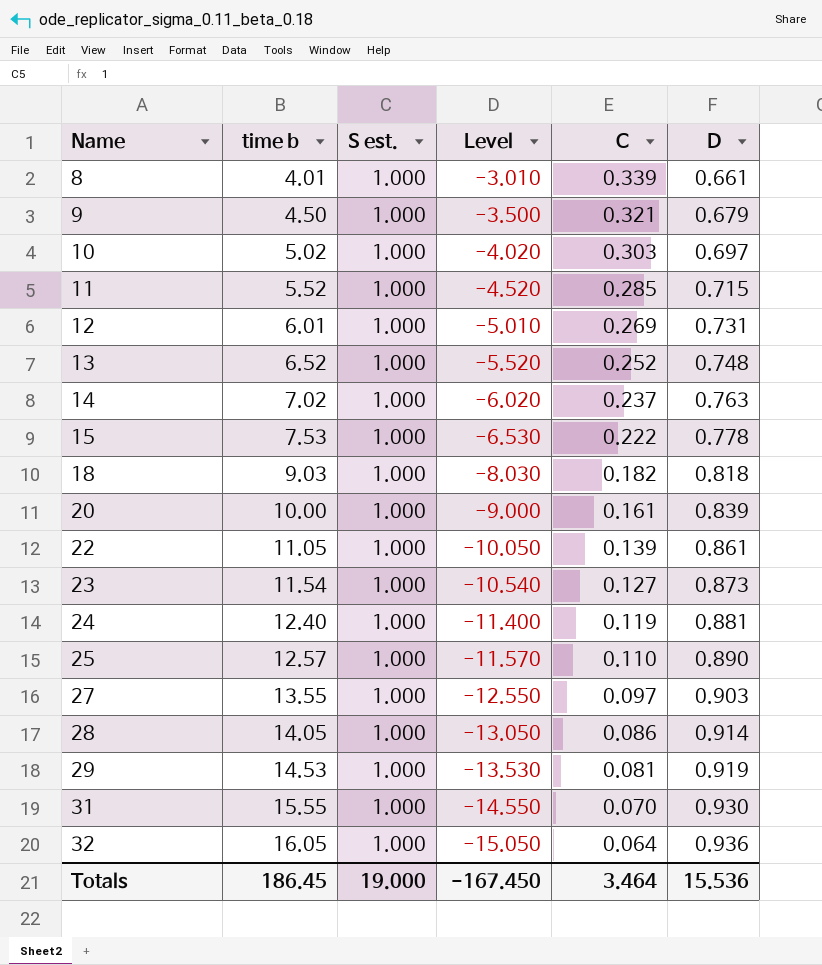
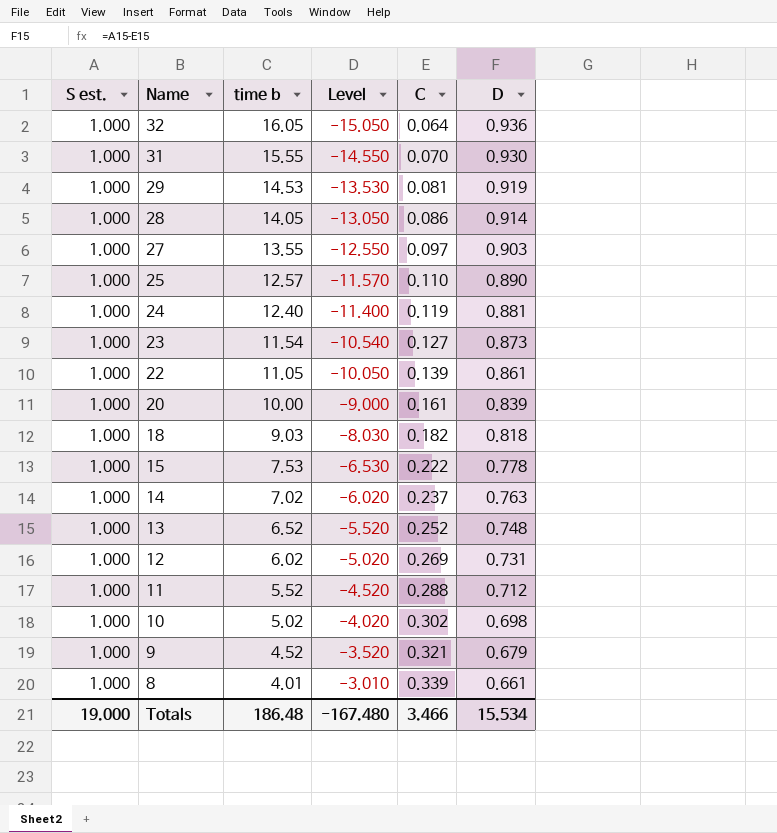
row order: Name ascending -> Name descending
column S est. | position: 3 -> 1
12 | time b: 6.01 -> 6.02
12 | Level: -5.010 -> -5.020
11 | C: 0.285 -> 0.288
11 | D: 0.715 -> 0.712
10 | C: 0.303 -> 0.302
10 | D: 0.697 -> 0.698
9 | time b: 4.50 -> 4.52
9 | Level: -3.500 -> -3.520
Totals | time b: 186.45 -> 186.48
Totals | Level: -167.450 -> -167.480
Totals | C: 3.464 -> 3.466
Totals | D: 15.536 -> 15.534

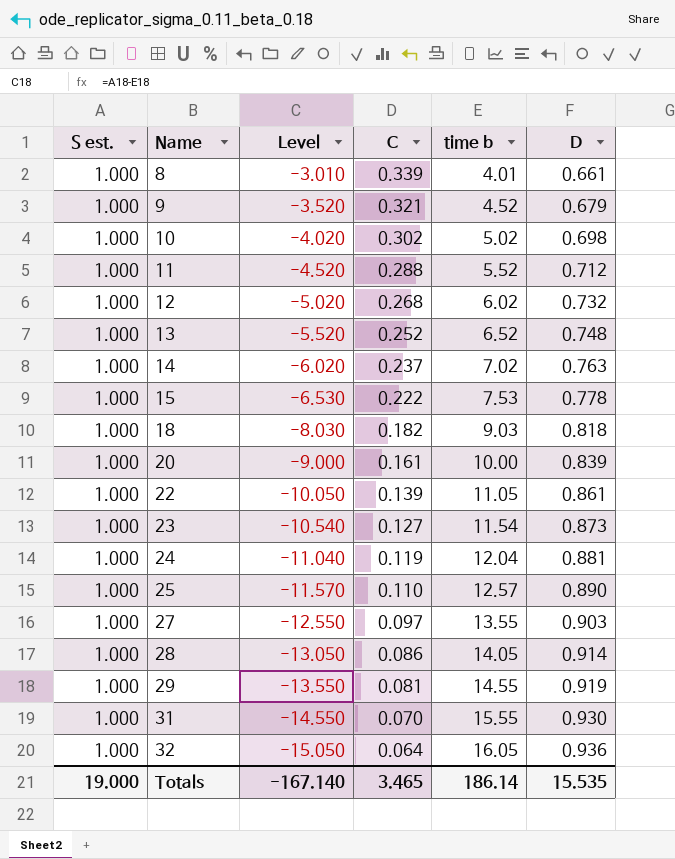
row order: Name descending -> Name ascending
column time b | position: 3 -> 5
12 | C: 0.269 -> 0.268
12 | D: 0.731 -> 0.732
24 | Level: -11.400 -> -11.040
24 | time b: 12.40 -> 12.04
29 | Level: -13.530 -> -13.550
29 | time b: 14.53 -> 14.55
Totals | Level: -167.480 -> -167.140
Totals | C: 3.466 -> 3.465
Totals | time b: 186.48 -> 186.14
Totals | D: 15.534 -> 15.535

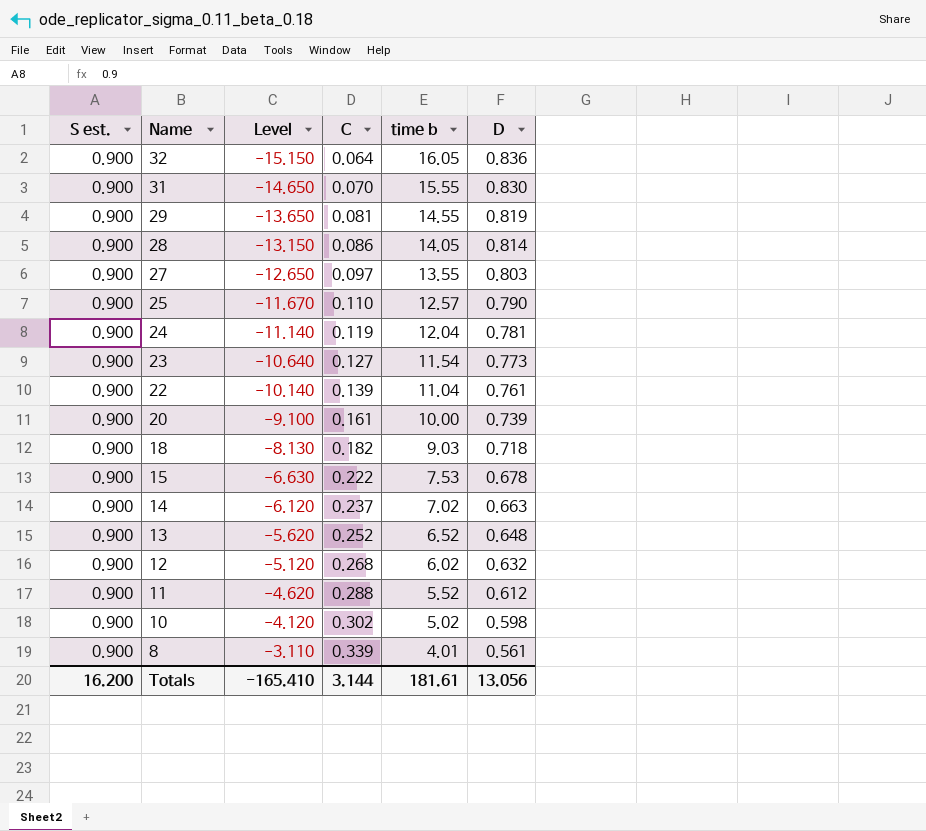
row order: Name ascending -> Name descending
row 9: 1.000 | -3.520 | 0.321 | 4.52 | 0.679 -> none
32 | S est.: 1.000 -> 0.900
32 | Level: -15.050 -> -15.150
32 | D: 0.936 -> 0.836
31 | S est.: 1.000 -> 0.900
31 | Level: -14.550 -> -14.650
31 | D: 0.930 -> 0.830
29 | S est.: 1.000 -> 0.900
29 | Level: -13.550 -> -13.650
29 | D: 0.919 -> 0.819
28 | S est.: 1.000 -> 0.900
28 | Level: -13.050 -> -13.150
28 | D: 0.914 -> 0.814
27 | S est.: 1.000 -> 0.900
27 | Level: -12.550 -> -12.650
27 | D: 0.903 -> 0.803
25 | S est.: 1.000 -> 0.900
25 | Level: -11.570 -> -11.670
25 | D: 0.890 -> 0.790
24 | S est.: 1.000 -> 0.900
24 | Level: -11.040 -> -11.140
24 | D: 0.881 -> 0.781
23 | S est.: 1.000 -> 0.900
23 | Level: -10.540 -> -10.640
23 | D: 0.873 -> 0.773
22 | S est.: 1.000 -> 0.900
22 | Level: -10.050 -> -10.140
22 | time b: 11.05 -> 11.04
22 | D: 0.861 -> 0.761
20 | S est.: 1.000 -> 0.900
20 | Level: -9.000 -> -9.100
20 | D: 0.839 -> 0.739
18 | S est.: 1.000 -> 0.900
18 | Level: -8.030 -> -8.130
18 | D: 0.818 -> 0.718
15 | S est.: 1.000 -> 0.900
15 | Level: -6.530 -> -6.630
15 | D: 0.778 -> 0.678
14 | S est.: 1.000 -> 0.900
14 | Level: -6.020 -> -6.120
14 | D: 0.763 -> 0.663
13 | S est.: 1.000 -> 0.900
13 | Level: -5.520 -> -5.620
13 | D: 0.748 -> 0.648
12 | S est.: 1.000 -> 0.900
12 | Level: -5.020 -> -5.120
12 | D: 0.732 -> 0.632
11 | S est.: 1.000 -> 0.900
11 | Level: -4.520 -> -4.620
11 | D: 0.712 -> 0.612
10 | S est.: 1.000 -> 0.900
10 | Level: -4.020 -> -4.120
10 | D: 0.698 -> 0.598
8 | S est.: 1.000 -> 0.900
8 | Level: -3.010 -> -3.110
8 | D: 0.661 -> 0.561
Totals | S est.: 19.000 -> 16.200
Totals | Level: -167.140 -> -165.410
Totals | C: 3.465 -> 3.144
Totals | time b: 186.14 -> 181.61
Totals | D: 15.535 -> 13.056

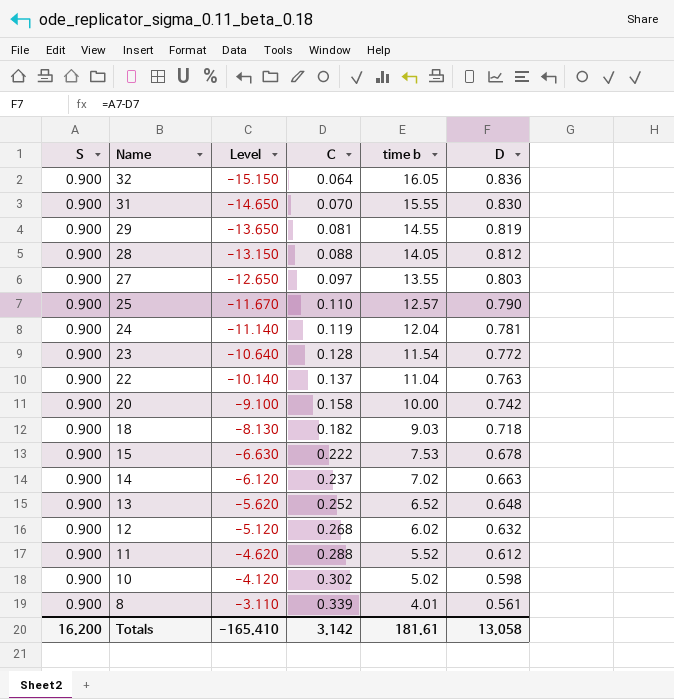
column name: S est. -> S
28 | C: 0.086 -> 0.088
28 | D: 0.814 -> 0.812
23 | C: 0.127 -> 0.128
23 | D: 0.773 -> 0.772
22 | C: 0.139 -> 0.137
22 | D: 0.761 -> 0.763
20 | C: 0.161 -> 0.158
20 | D: 0.739 -> 0.742
Totals | C: 3.144 -> 3.142
Totals | D: 13.056 -> 13.058

